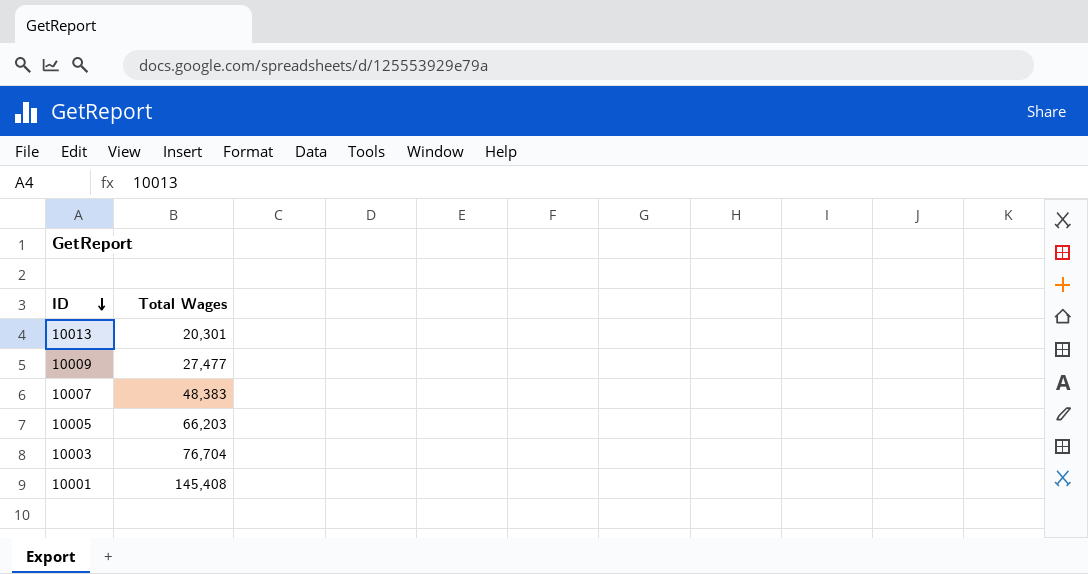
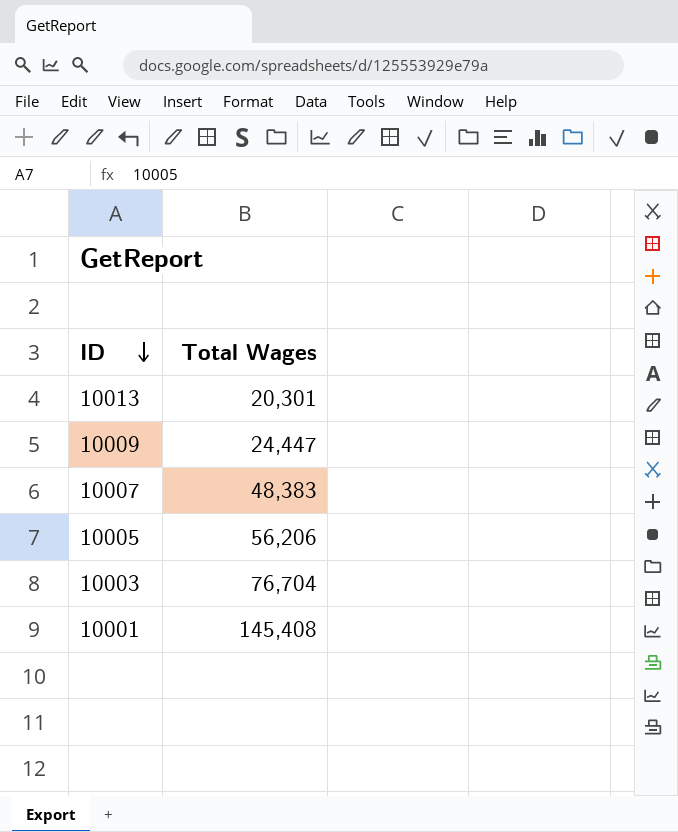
10009 | Total Wages: 27,477 -> 24,447
10005 | Total Wages: 66,203 -> 56,206

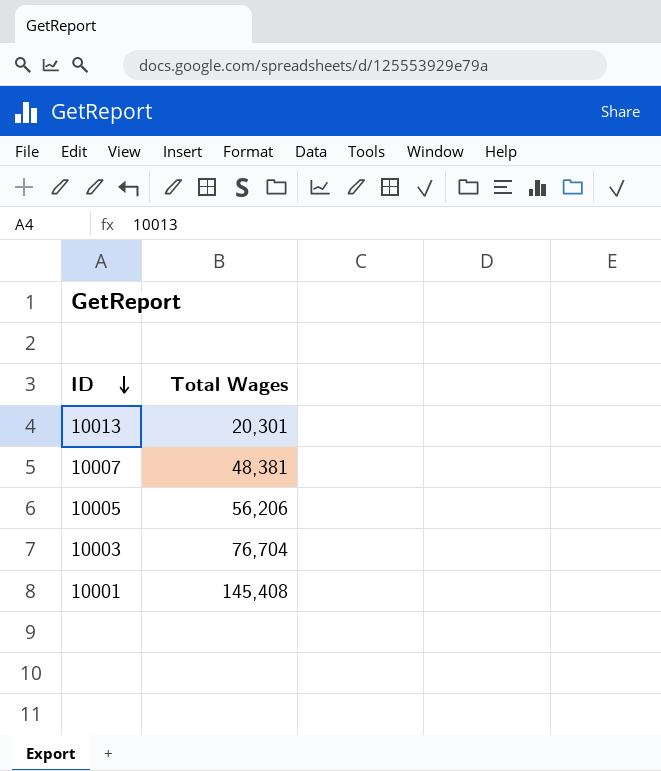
row 10009: 24,447 -> none
10007 | Total Wages: 48,383 -> 48,381

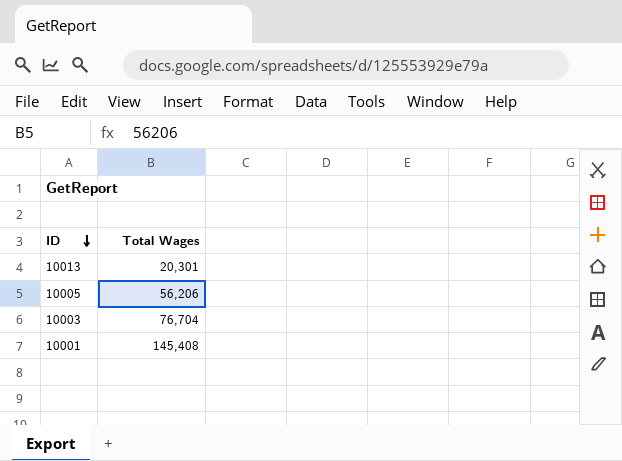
row 10007: 48,381 -> none

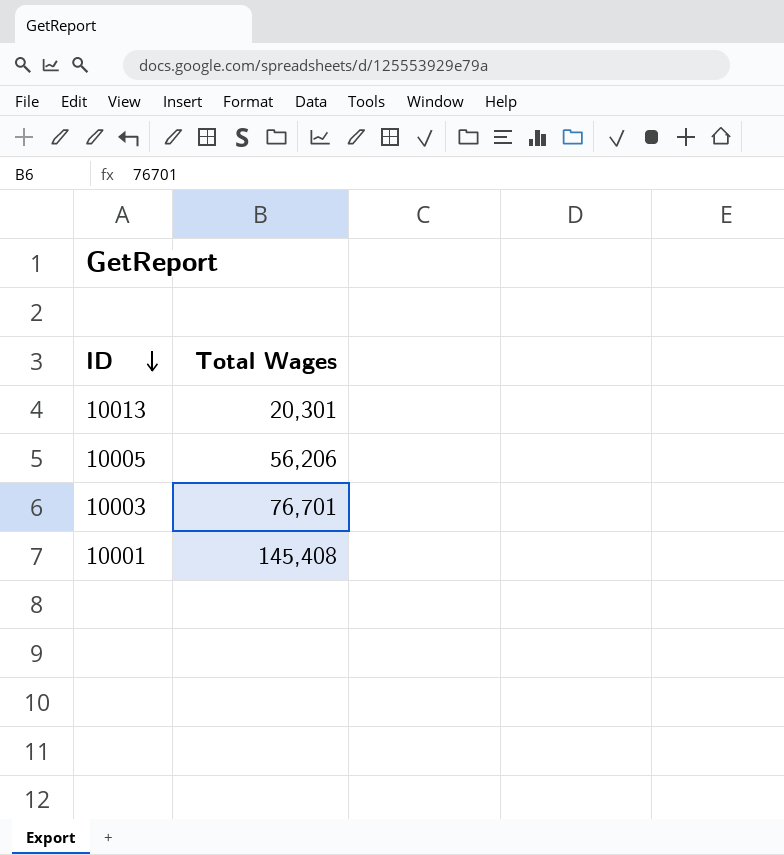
10003 | Total Wages: 76,704 -> 76,701

